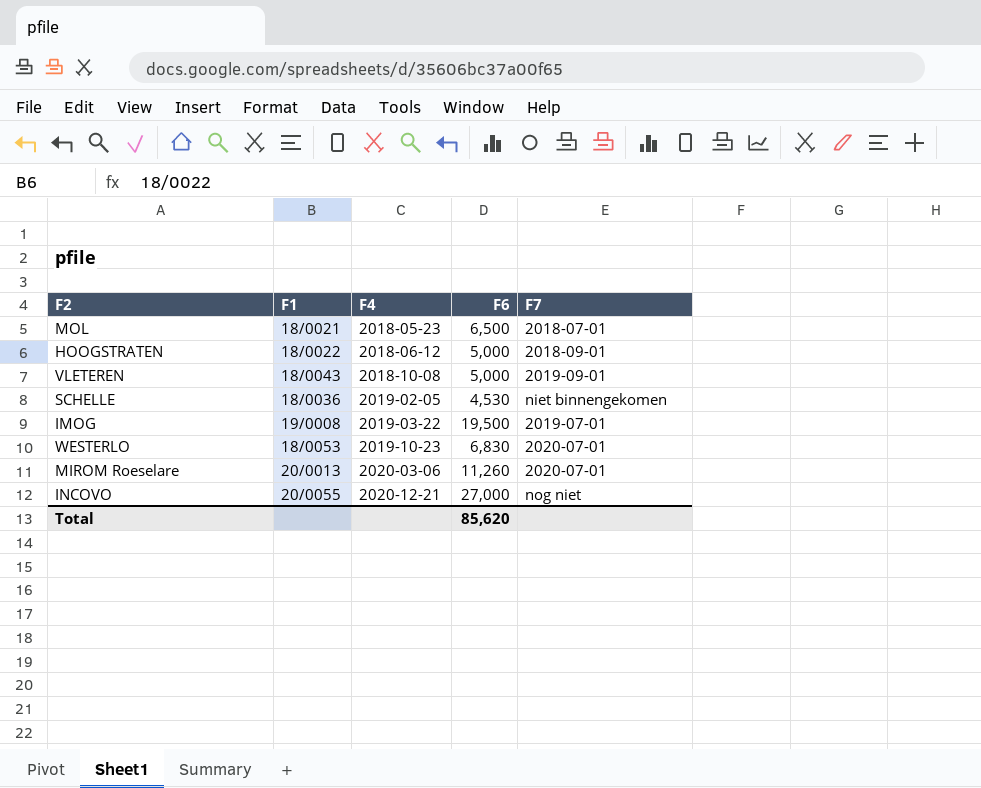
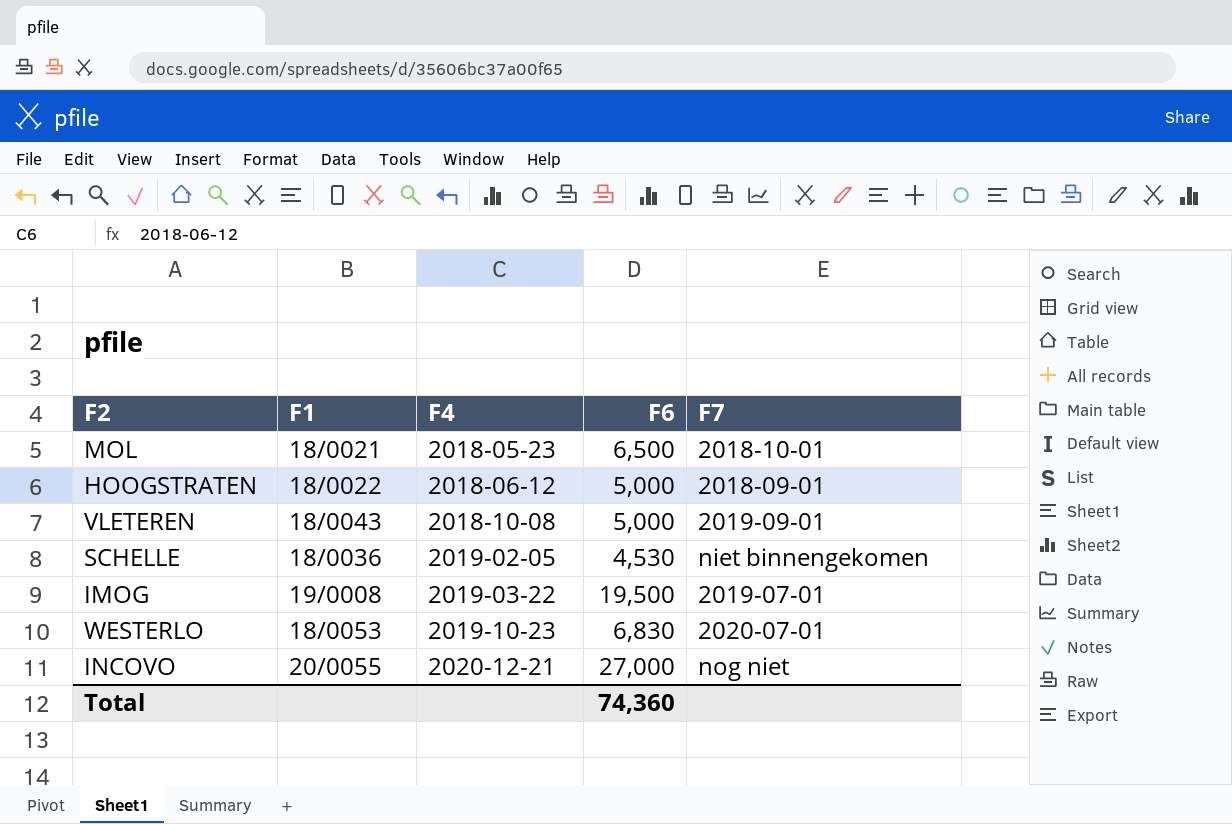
row MIROM Roeselare: 20/0013 | 2020-03-06 | 11,260 | 2020-07-01 -> none
MOL | F7: 2018-07-01 -> 2018-10-01
Total | F6: 85,620 -> 74,360

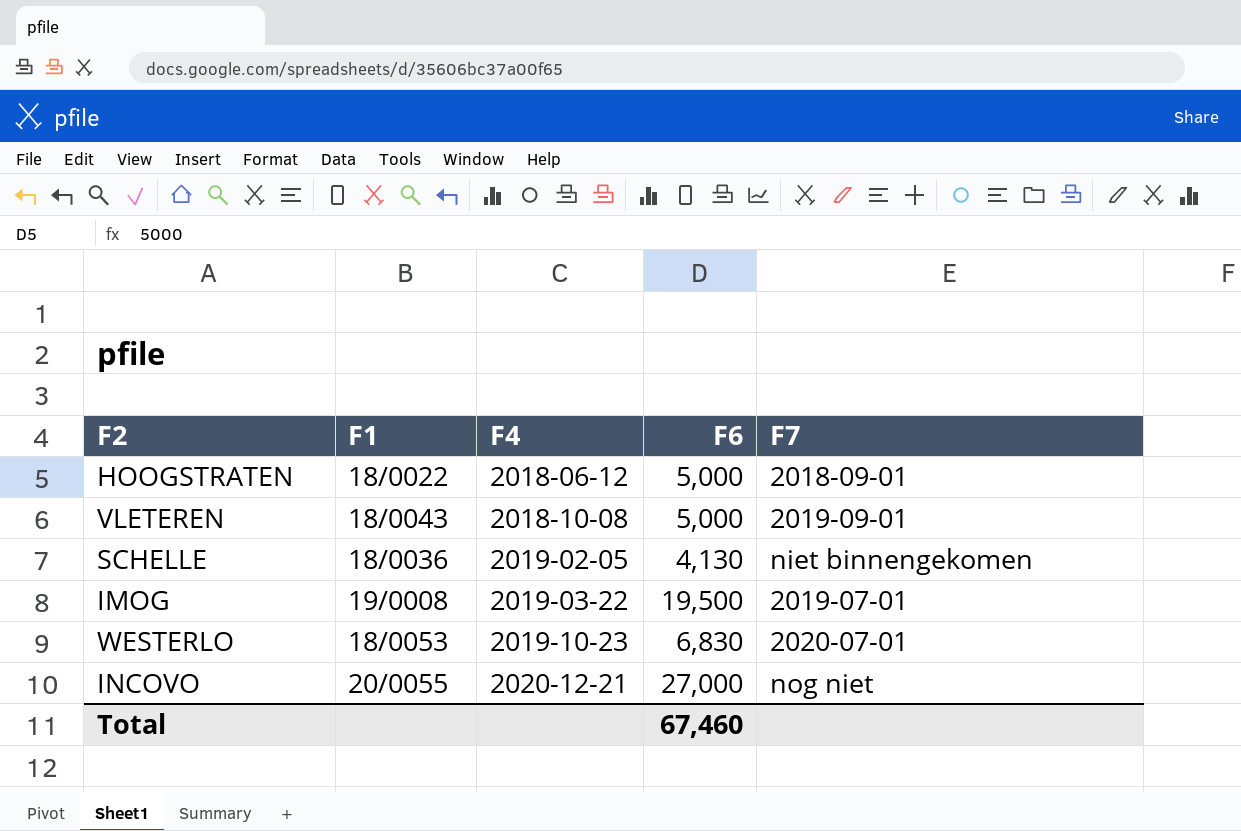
row MOL: 18/0021 | 2018-05-23 | 6,500 | 2018-10-01 -> none
SCHELLE | F6: 4,530 -> 4,130
Total | F6: 74,360 -> 67,460

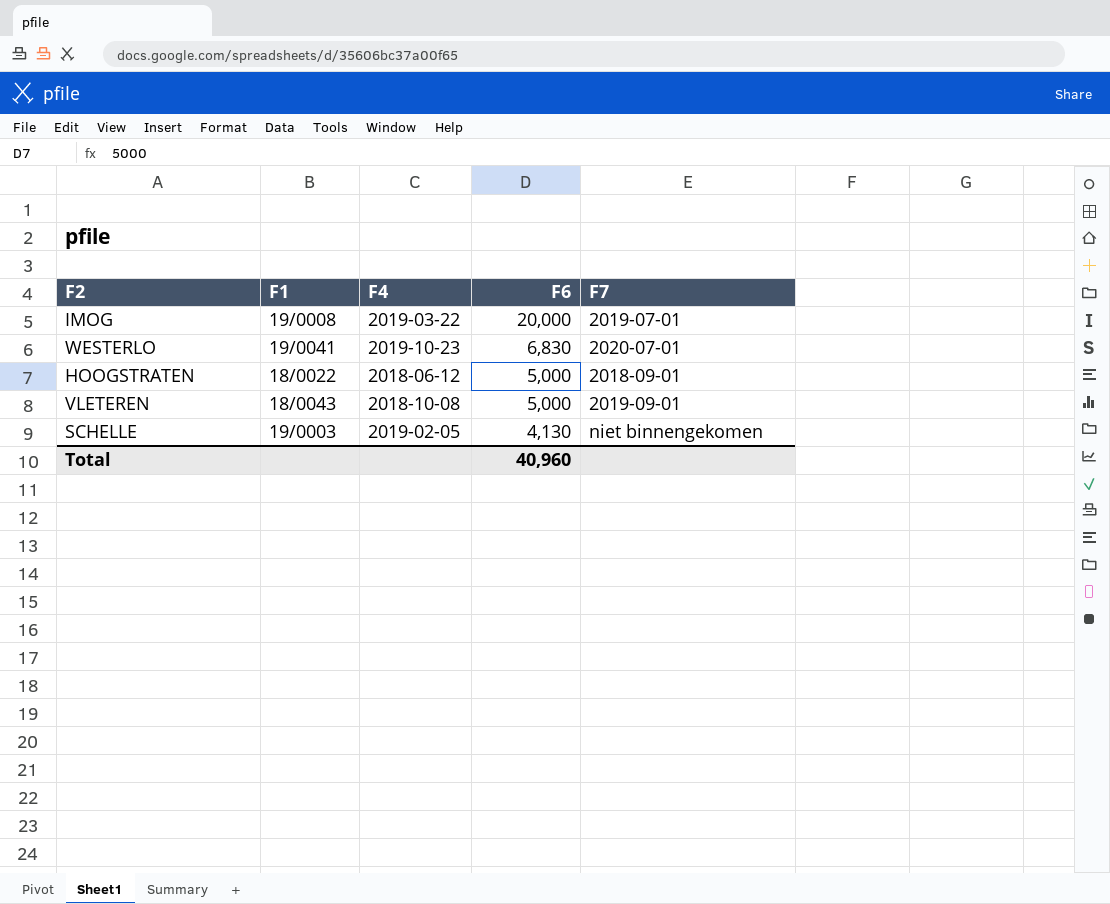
row order: F4 ascending -> F6 descending
row INCOVO: 20/0055 | 2020-12-21 | 27,000 | nog niet -> none
IMOG | F6: 19,500 -> 20,000
WESTERLO | F1: 18/0053 -> 19/0041
SCHELLE | F1: 18/0036 -> 19/0003
Total | F6: 67,460 -> 40,960

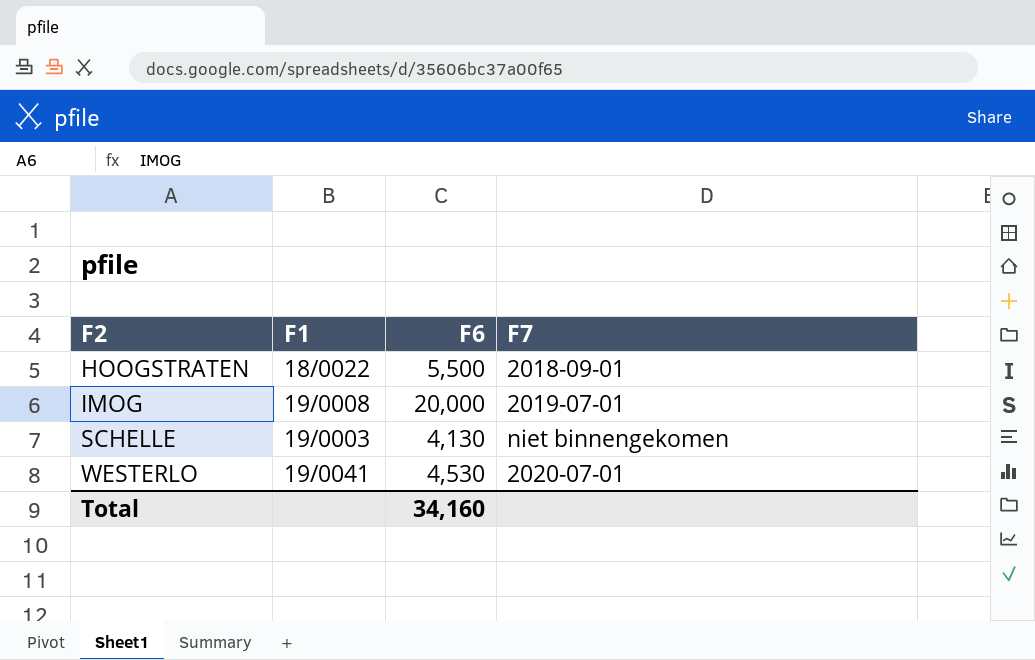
row order: F6 descending -> F2 ascending
column F4 | position: 3 -> none
row VLETEREN: 18/0043 | 2018-10-08 | 5,000 | 2019-09-01 -> none
HOOGSTRATEN | F6: 5,000 -> 5,500
WESTERLO | F6: 6,830 -> 4,530
Total | F6: 40,960 -> 34,160

